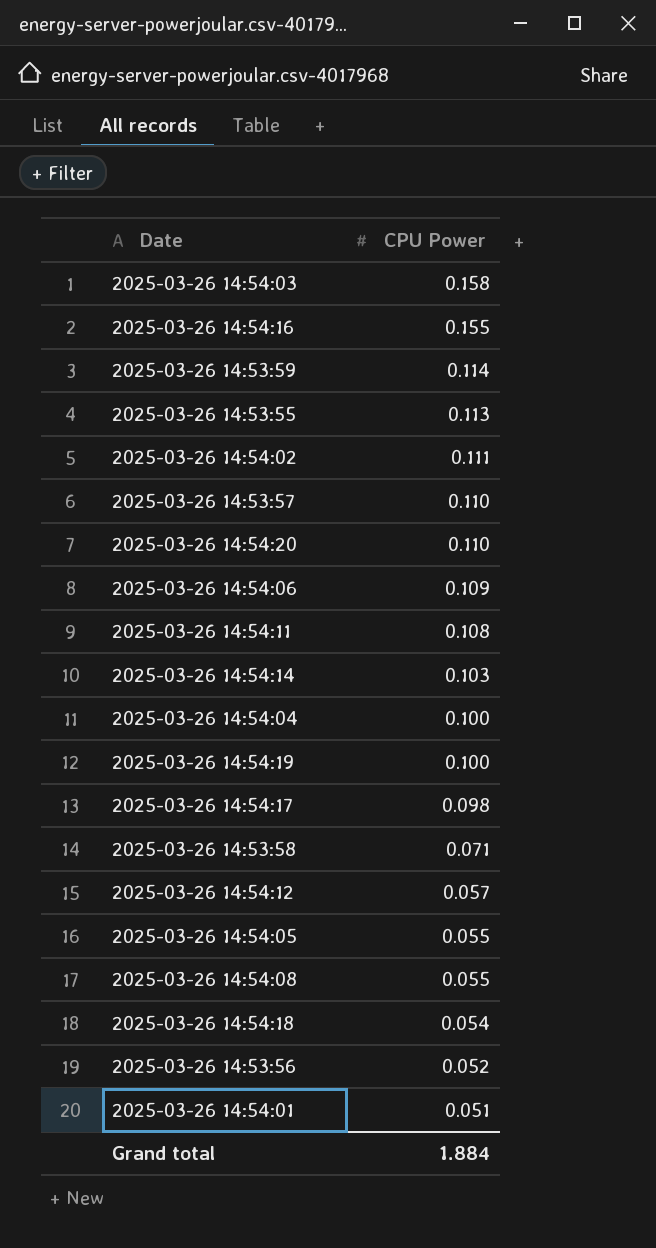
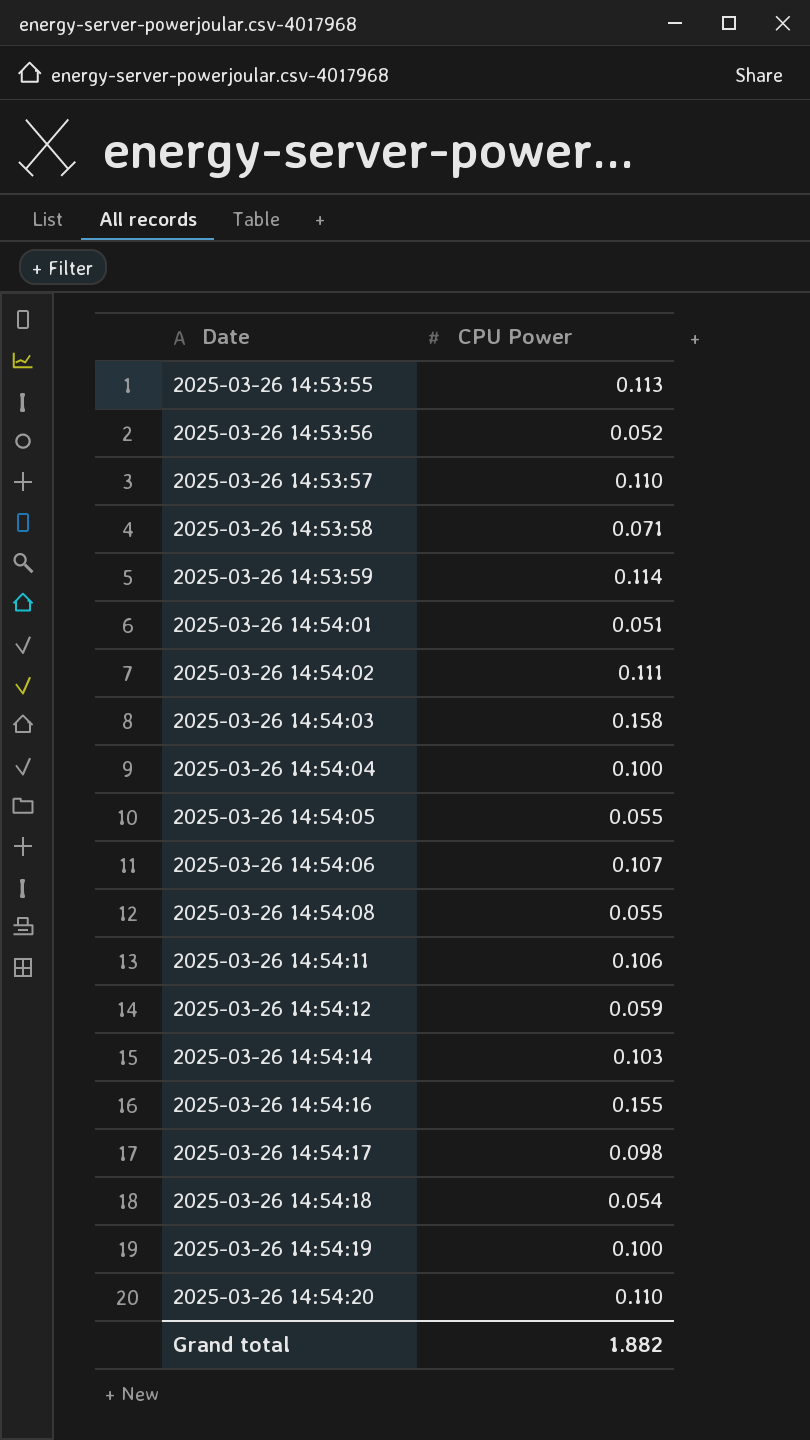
row order: CPU Power descending -> Date ascending
2025-03-26 14:54:06 | CPU Power: 0.109 -> 0.107
2025-03-26 14:54:11 | CPU Power: 0.108 -> 0.106
2025-03-26 14:54:12 | CPU Power: 0.057 -> 0.059
Grand total | CPU Power: 1.884 -> 1.882

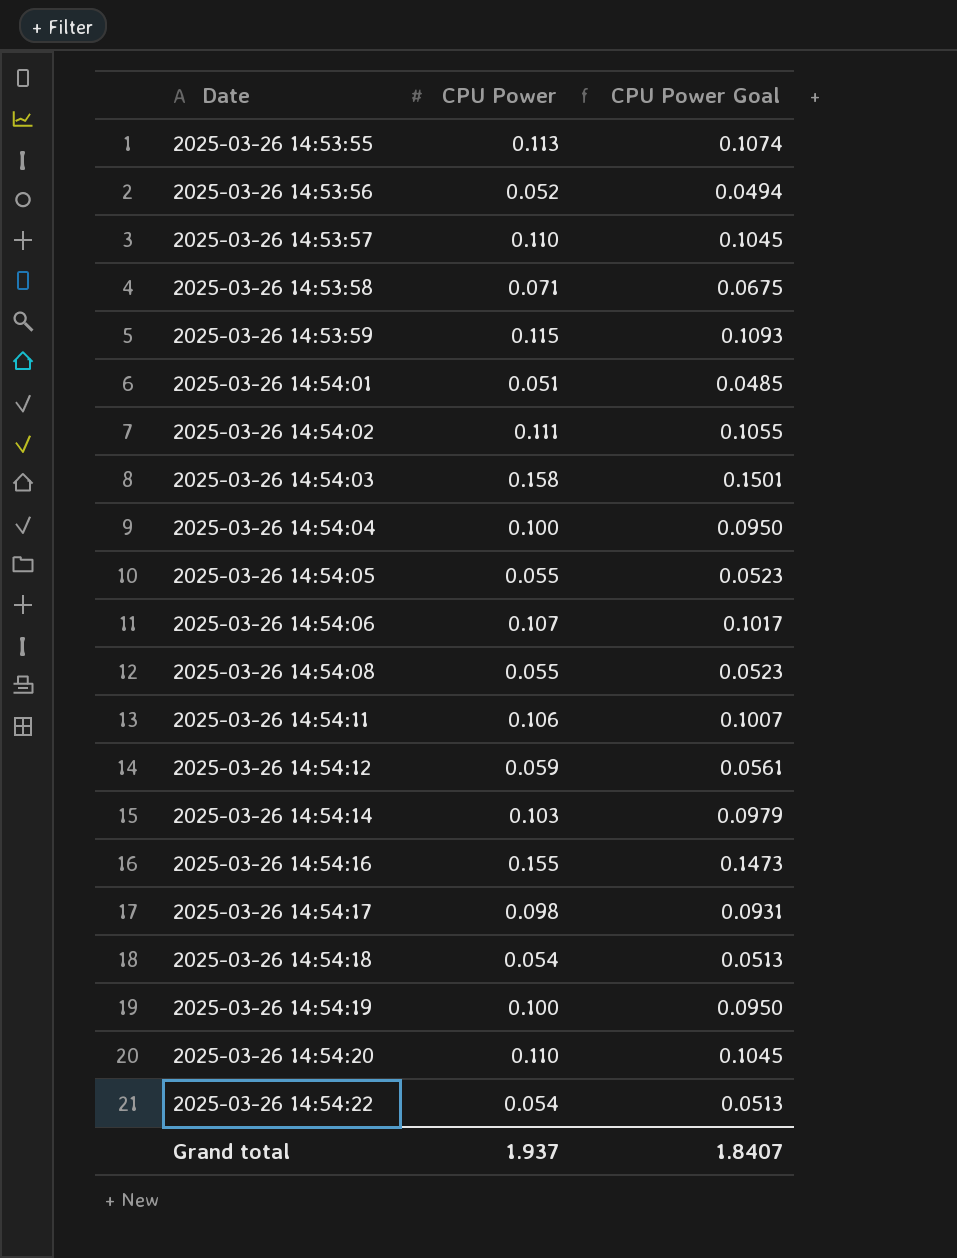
column CPU Power Goal | formula: none -> [CPU Power] * 0.95
2025-03-26 14:53:59 | CPU Power: 0.114 -> 0.115
row 2025-03-26 14:54:22: none -> 0.054 | 0.0513
Grand total | CPU Power: 1.882 -> 1.937

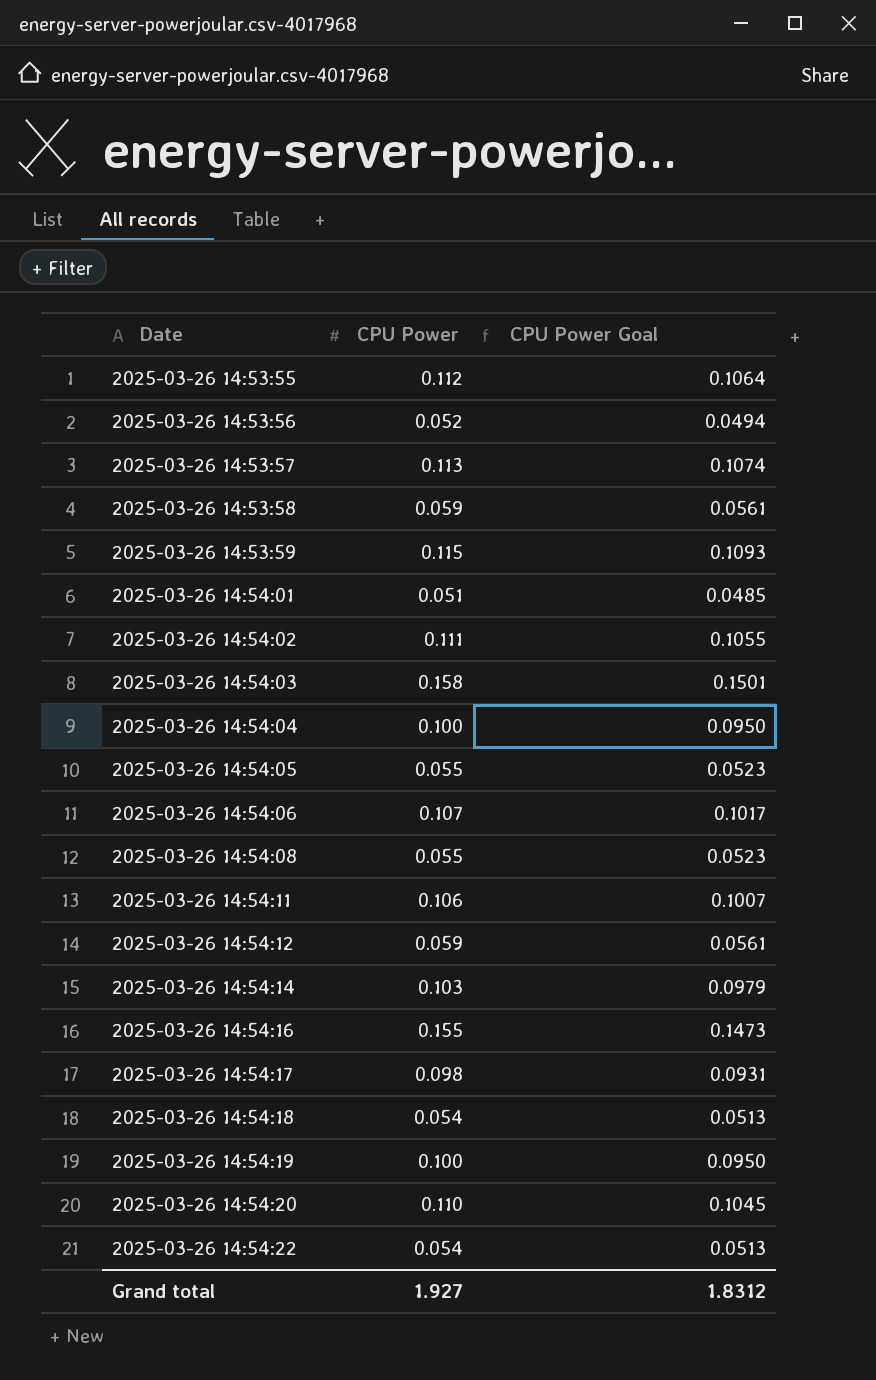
2025-03-26 14:53:55 | CPU Power: 0.113 -> 0.112
2025-03-26 14:53:55 | CPU Power Goal: 0.1074 -> 0.1064
2025-03-26 14:53:57 | CPU Power: 0.110 -> 0.113
2025-03-26 14:53:57 | CPU Power Goal: 0.1045 -> 0.1074
2025-03-26 14:53:58 | CPU Power: 0.071 -> 0.059
2025-03-26 14:53:58 | CPU Power Goal: 0.0675 -> 0.0561
Grand total | CPU Power: 1.937 -> 1.927
Grand total | CPU Power Goal: 1.8407 -> 1.8312

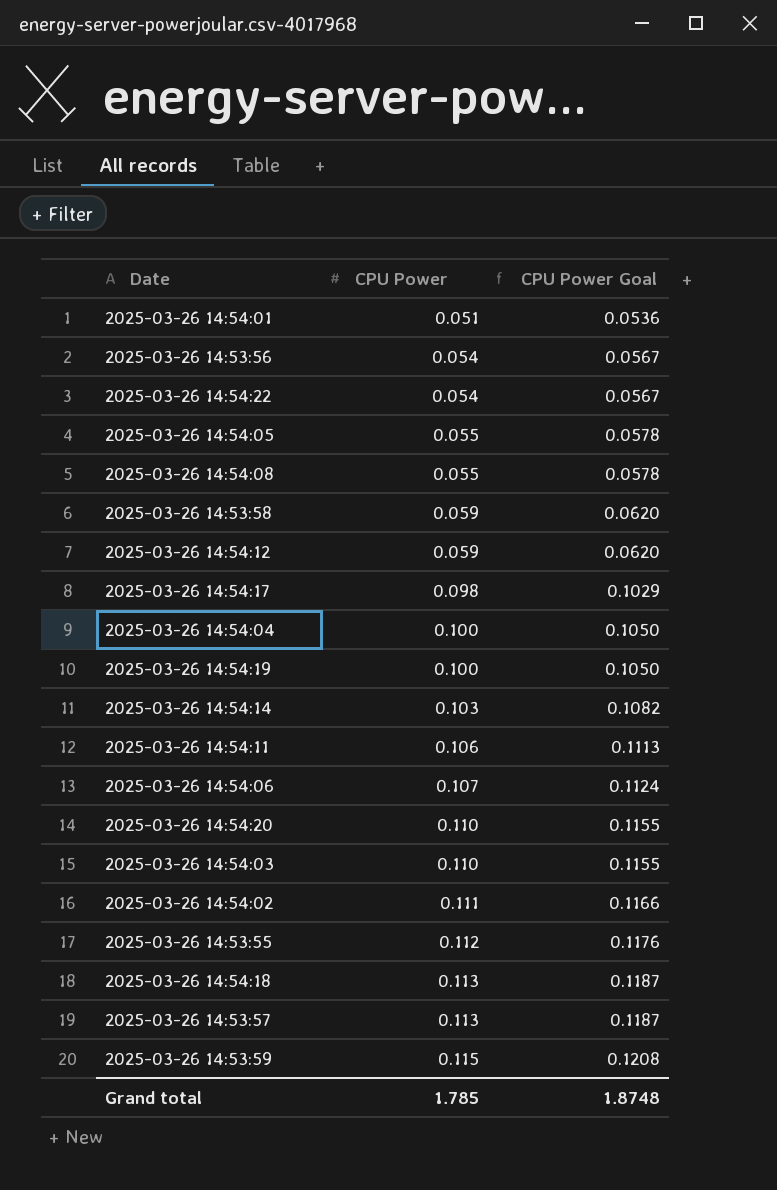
row order: Date ascending -> CPU Power ascending
column CPU Power Goal | formula: [CPU Power] * 0.95 -> [CPU Power] * 1.05
row 2025-03-26 14:54:16: 0.155 | 0.1473 -> none
2025-03-26 14:53:56 | CPU Power: 0.052 -> 0.054
2025-03-26 14:54:03 | CPU Power: 0.158 -> 0.110
2025-03-26 14:54:18 | CPU Power: 0.054 -> 0.113
Grand total | CPU Power: 1.927 -> 1.785
Grand total | CPU Power Goal: 1.8312 -> 1.8748

